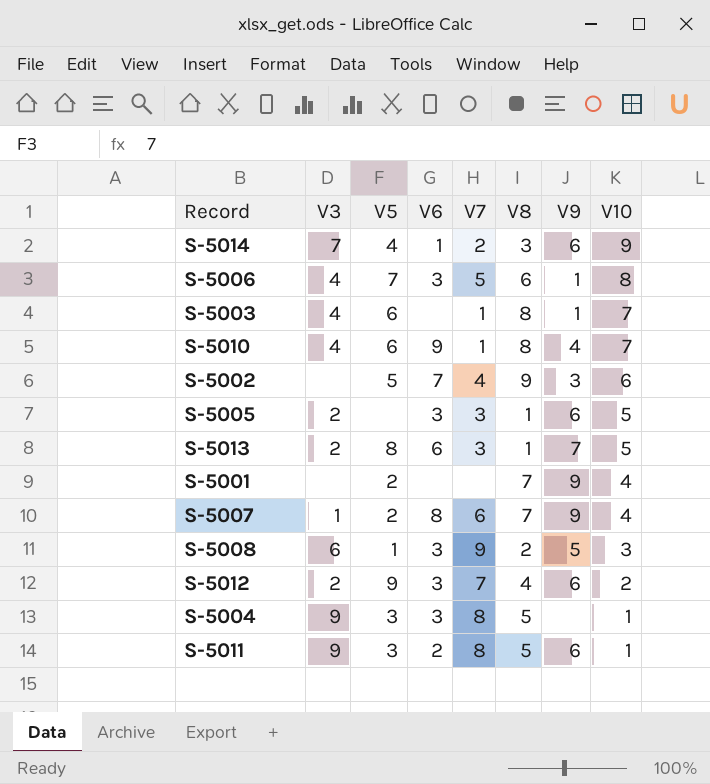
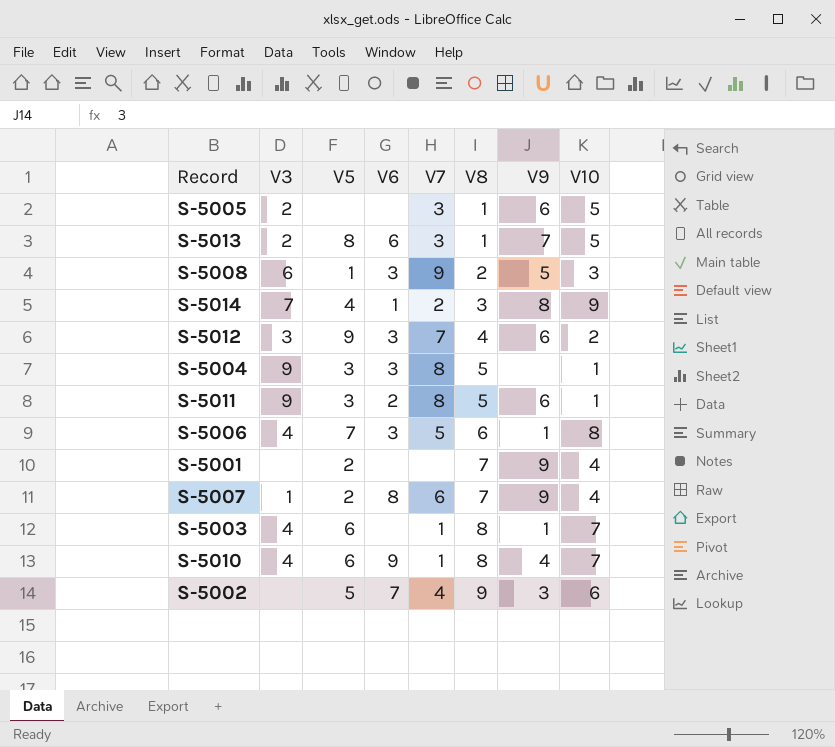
row order: V10 descending -> V8 ascending
S-5005 | V6: 3 -> none
S-5014 | V9: 6 -> 8
S-5012 | V3: 2 -> 3

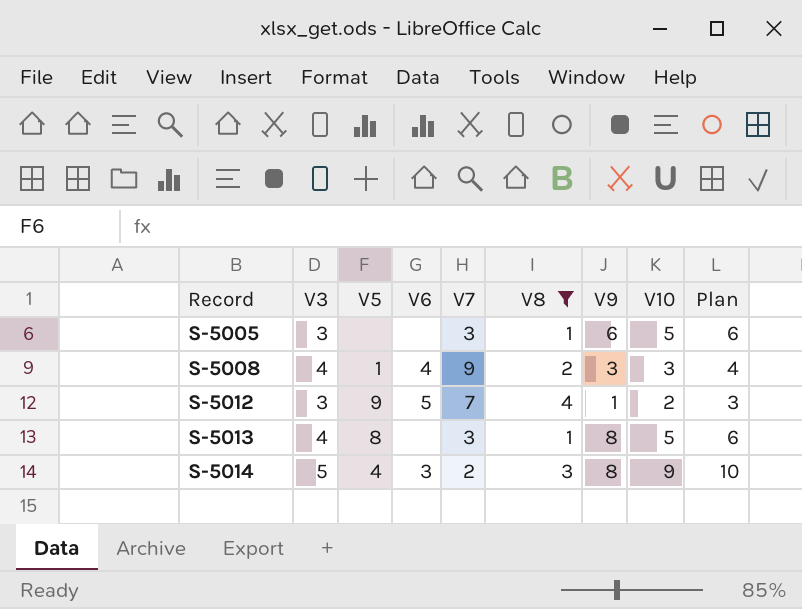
filter: none -> V8 <= 4
row order: V8 ascending -> Record ascending
column Plan | formula: none -> [V10] + 1
S-5005 | V3: 2 -> 3
S-5008 | V3: 6 -> 4
S-5008 | V6: 3 -> 4
S-5008 | V9: 5 -> 3
S-5012 | V6: 3 -> 5
S-5012 | V9: 6 -> 1
S-5013 | V3: 2 -> 4
S-5013 | V6: 6 -> none
S-5013 | V9: 7 -> 8
S-5014 | V3: 7 -> 5
S-5014 | V6: 1 -> 3

